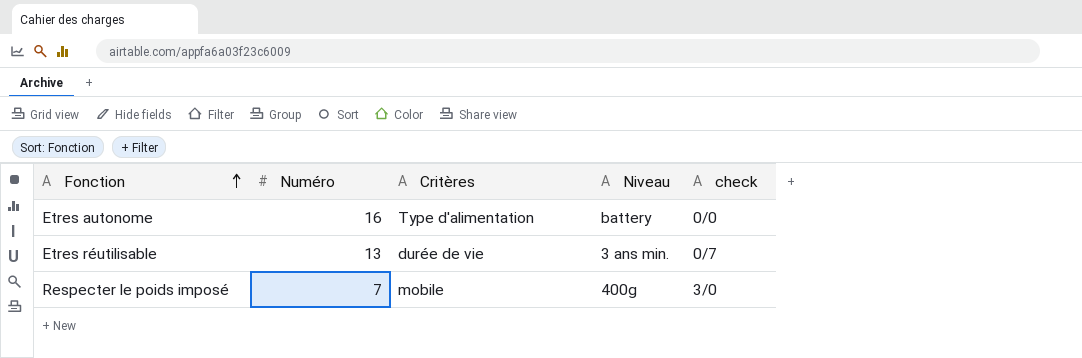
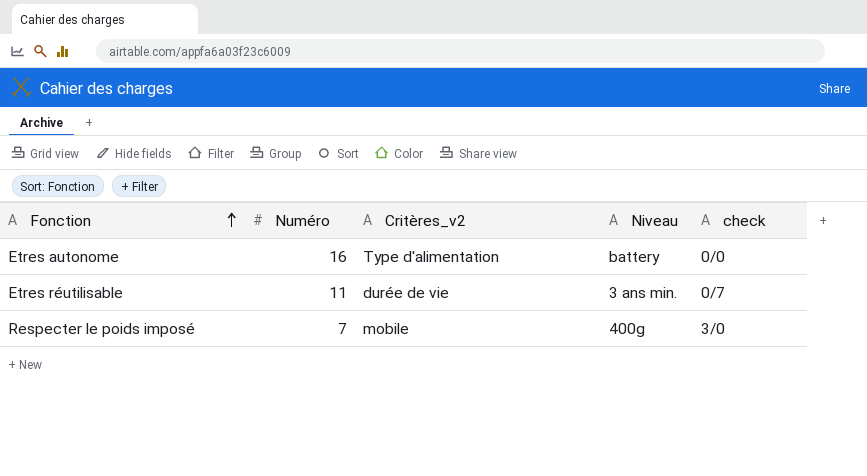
column name: Critères -> Critères_v2
Etres réutilisable | Numéro: 13 -> 11

